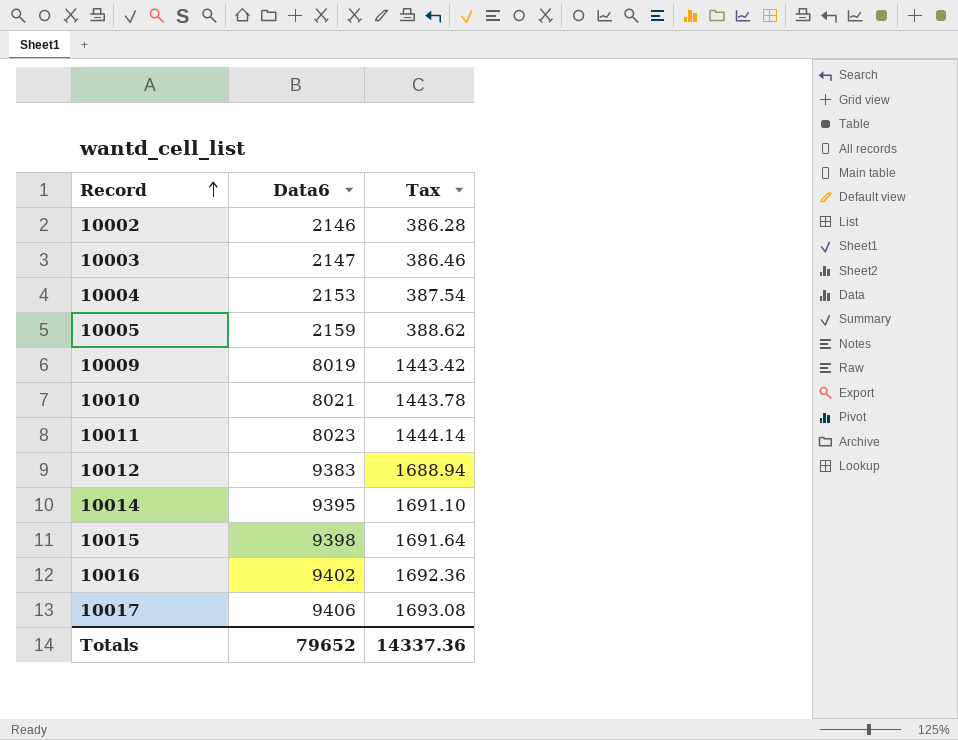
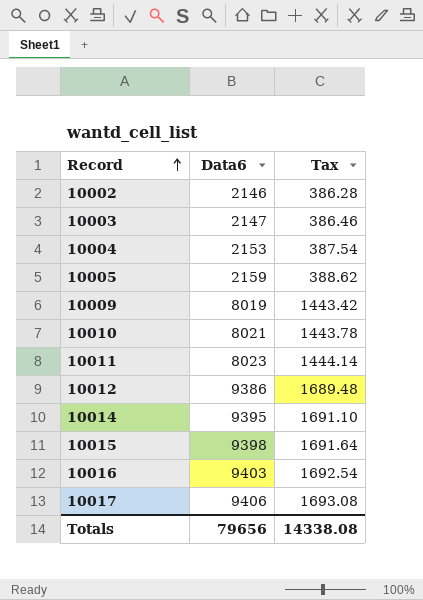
10012 | Data6: 9383 -> 9386
10012 | Tax: 1688.94 -> 1689.48
10016 | Data6: 9402 -> 9403
10016 | Tax: 1692.36 -> 1692.54
Totals | Data6: 79652 -> 79656
Totals | Tax: 14337.36 -> 14338.08

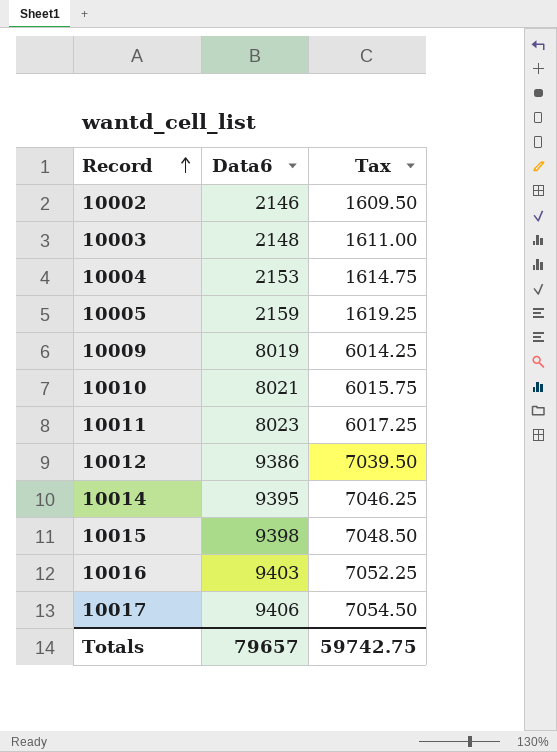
column Tax | formula: [Data6] * 0.18 -> [Data6] * 0.75
10003 | Data6: 2147 -> 2148
Totals | Data6: 79656 -> 79657
Totals | Tax: 14338.08 -> 59742.75

